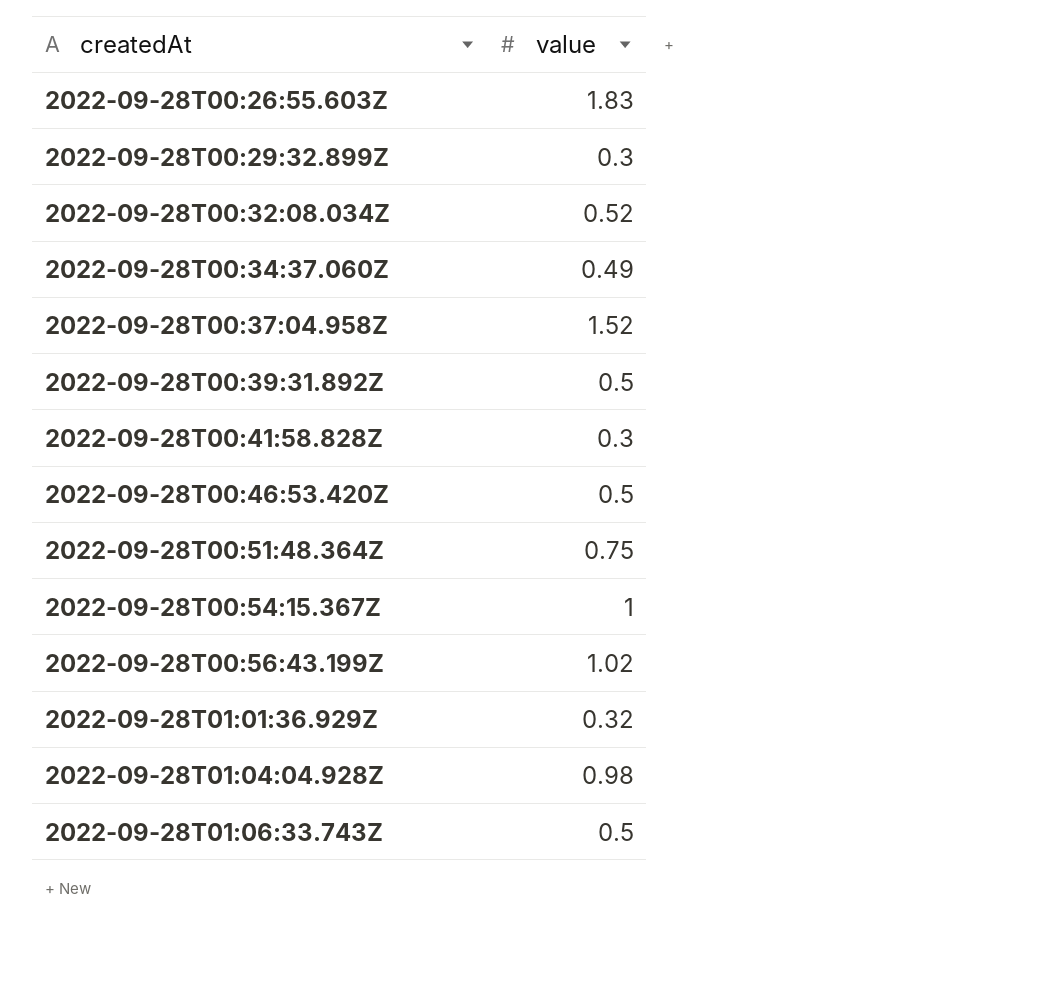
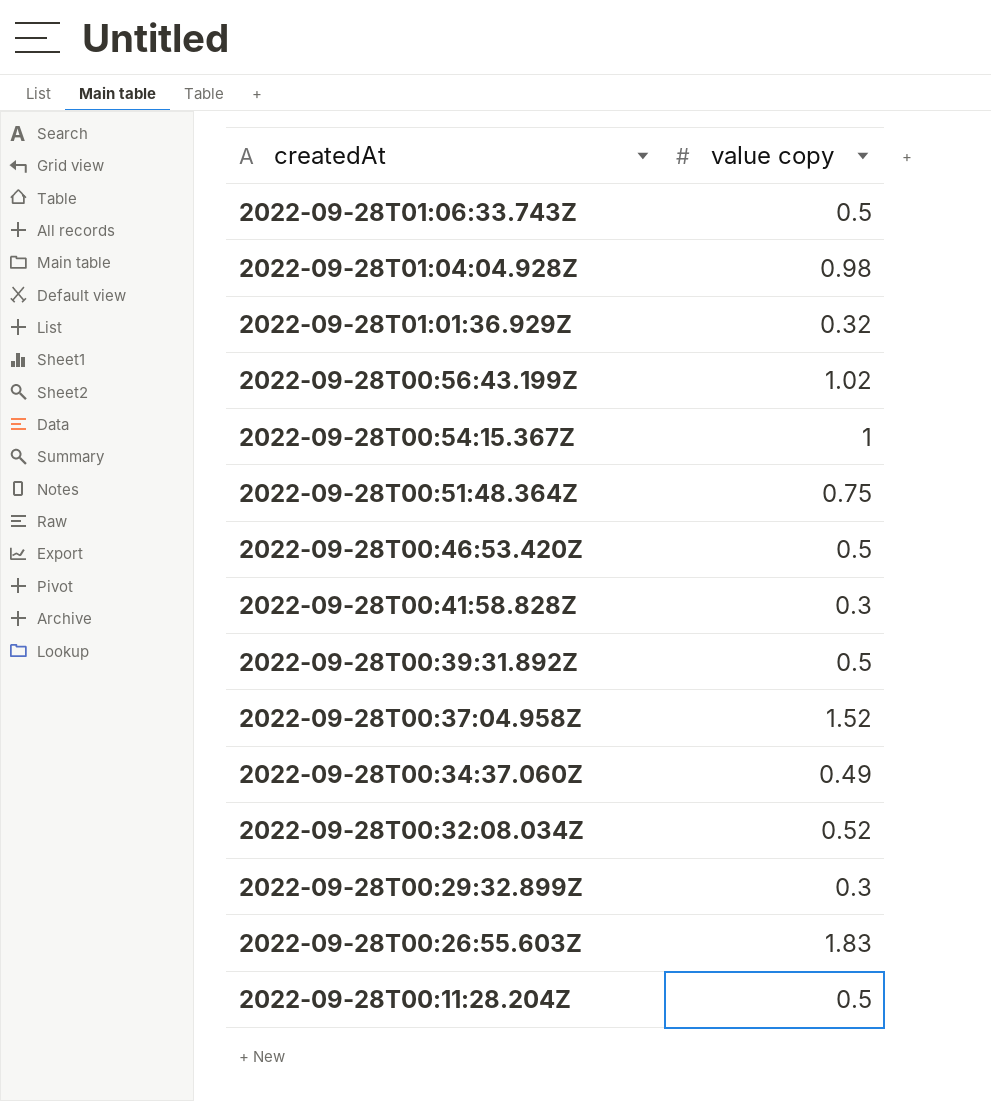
row order: createdAt ascending -> createdAt descending
column name: value -> value copy
row 2022-09-28T00:11:28.204Z: none -> 0.5

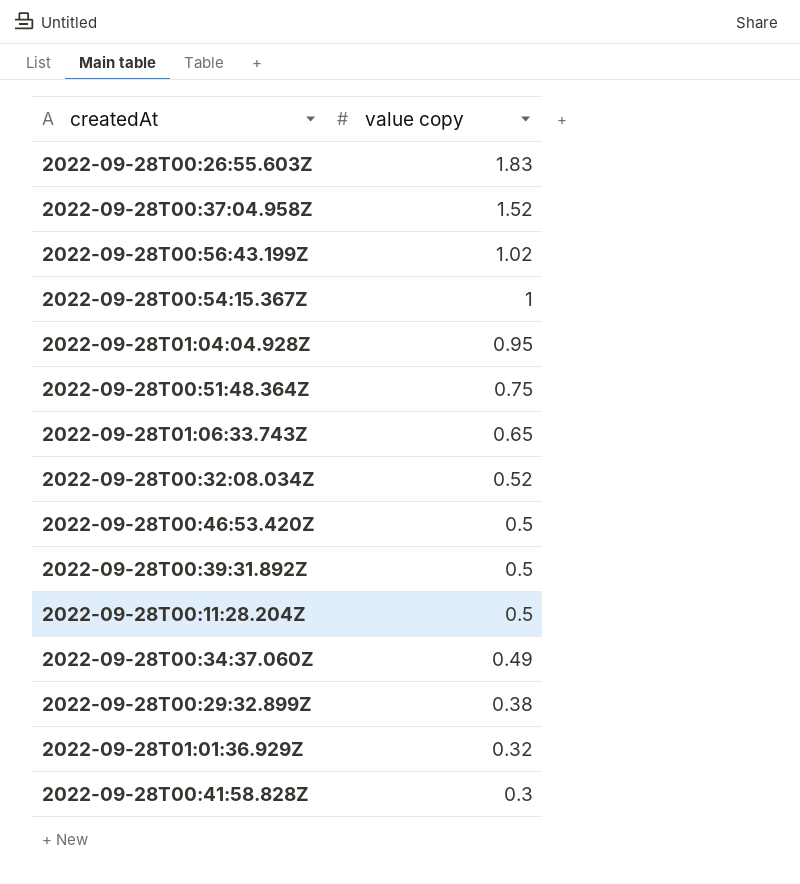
row order: createdAt descending -> value copy descending
2022-09-28T01:04:04.928Z | value copy: 0.98 -> 0.95
2022-09-28T01:06:33.743Z | value copy: 0.5 -> 0.65
2022-09-28T00:29:32.899Z | value copy: 0.3 -> 0.38

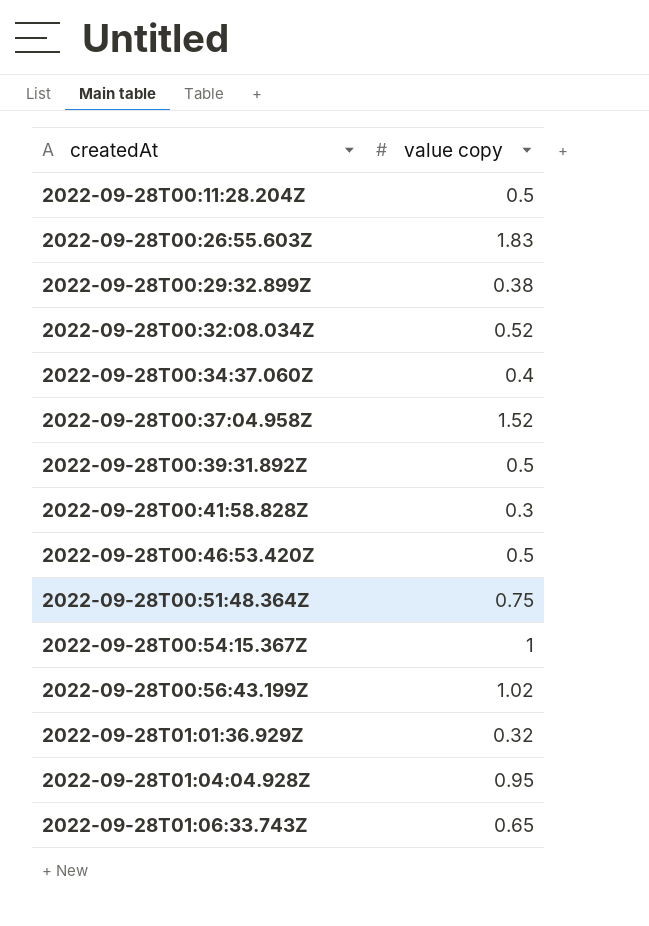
row order: value copy descending -> createdAt ascending
2022-09-28T00:34:37.060Z | value copy: 0.49 -> 0.4

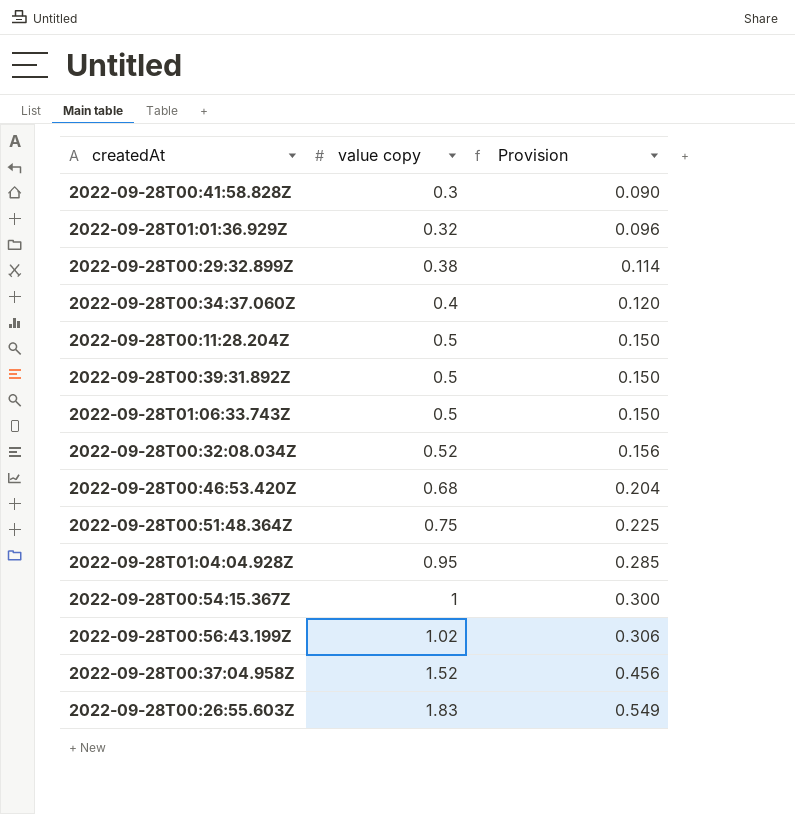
row order: createdAt ascending -> value copy ascending
column Provision | formula: none -> [value copy] * 0.3
2022-09-28T01:06:33.743Z | value copy: 0.65 -> 0.5
2022-09-28T00:46:53.420Z | value copy: 0.5 -> 0.68

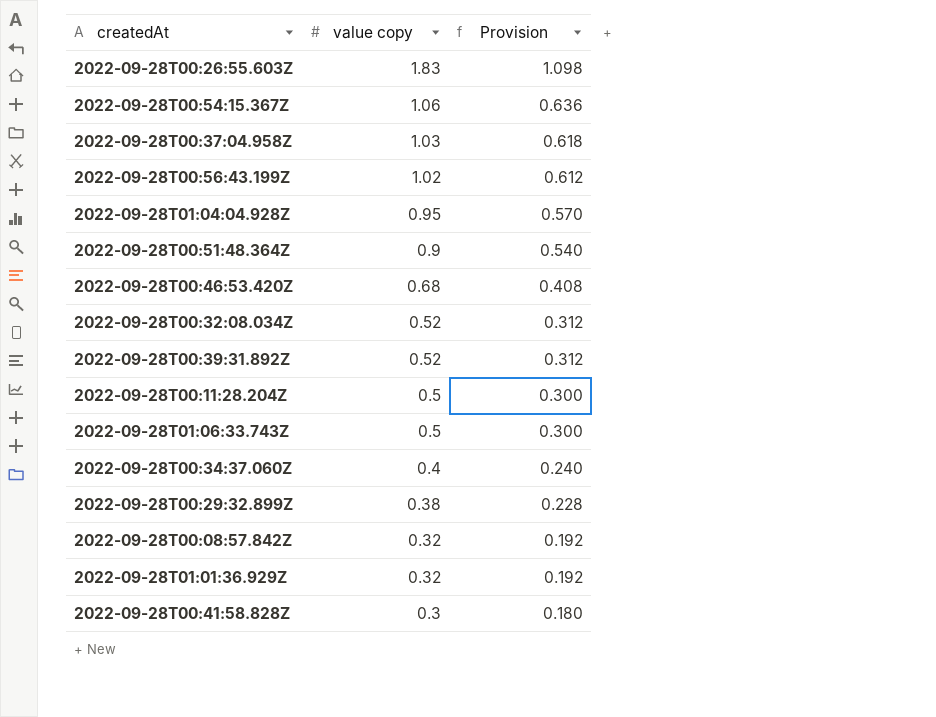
row order: value copy ascending -> value copy descending
column Provision | formula: [value copy] * 0.3 -> [value copy] * 0.6
2022-09-28T00:54:15.367Z | value copy: 1 -> 1.06
2022-09-28T00:37:04.958Z | value copy: 1.52 -> 1.03
2022-09-28T00:51:48.364Z | value copy: 0.75 -> 0.9
2022-09-28T00:39:31.892Z | value copy: 0.5 -> 0.52
row 2022-09-28T00:08:57.842Z: none -> 0.32 | 0.192

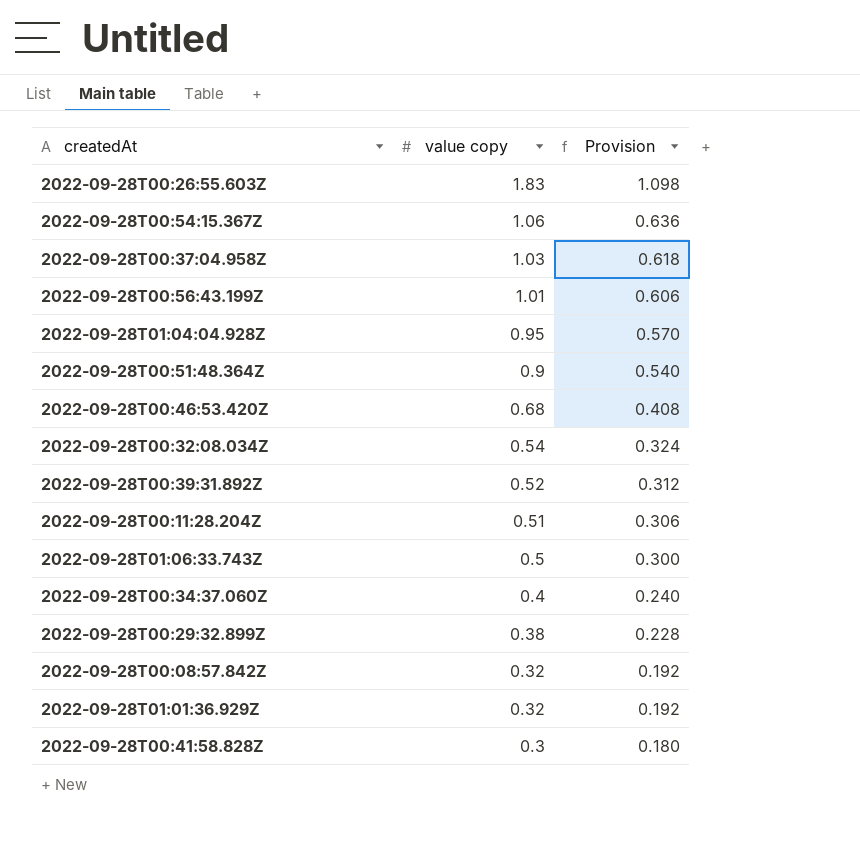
2022-09-28T00:56:43.199Z | value copy: 1.02 -> 1.01
2022-09-28T00:56:43.199Z | Provision: 0.612 -> 0.606
2022-09-28T00:32:08.034Z | value copy: 0.52 -> 0.54
2022-09-28T00:32:08.034Z | Provision: 0.312 -> 0.324
2022-09-28T00:11:28.204Z | value copy: 0.5 -> 0.51
2022-09-28T00:11:28.204Z | Provision: 0.300 -> 0.306

